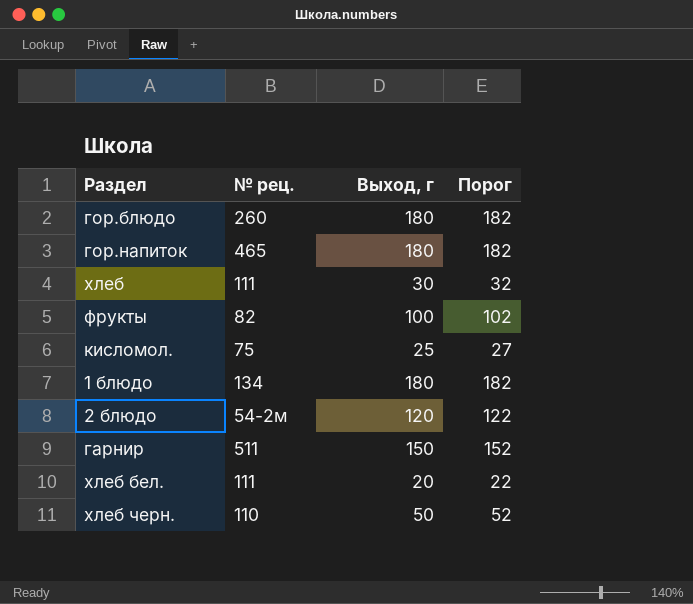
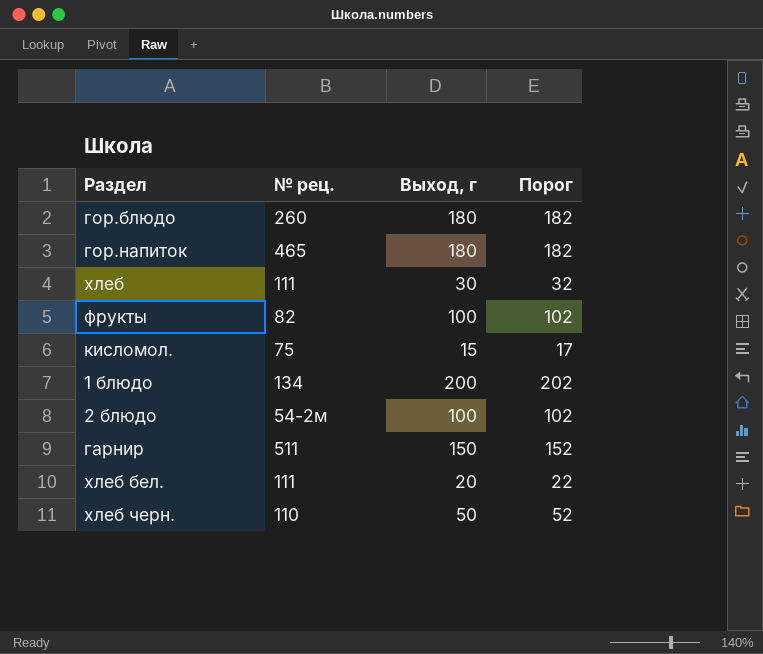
кисломол. | Выход, г: 25 -> 15
кисломол. | Порог: 27 -> 17
1 блюдо | Выход, г: 180 -> 200
1 блюдо | Порог: 182 -> 202
2 блюдо | Выход, г: 120 -> 100
2 блюдо | Порог: 122 -> 102

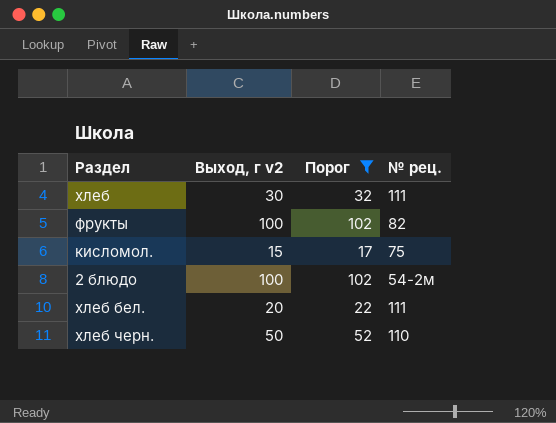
filter: none -> Порог <= 102
column name: Выход, г -> Выход, г v2
column № рец. | position: 2 -> 4

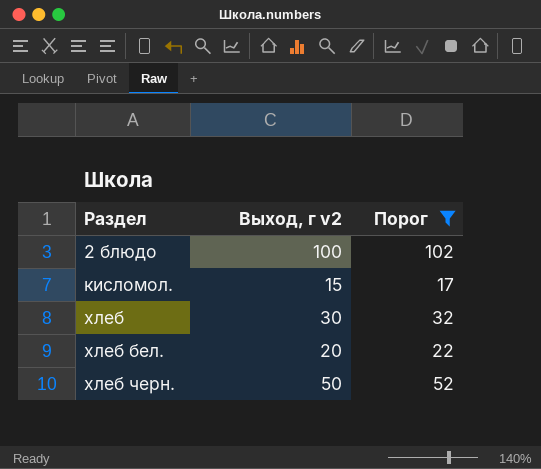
row order: none -> Раздел ascending
column № рец. | position: 4 -> none
row фрукты: 100 | 102 | 82 -> none

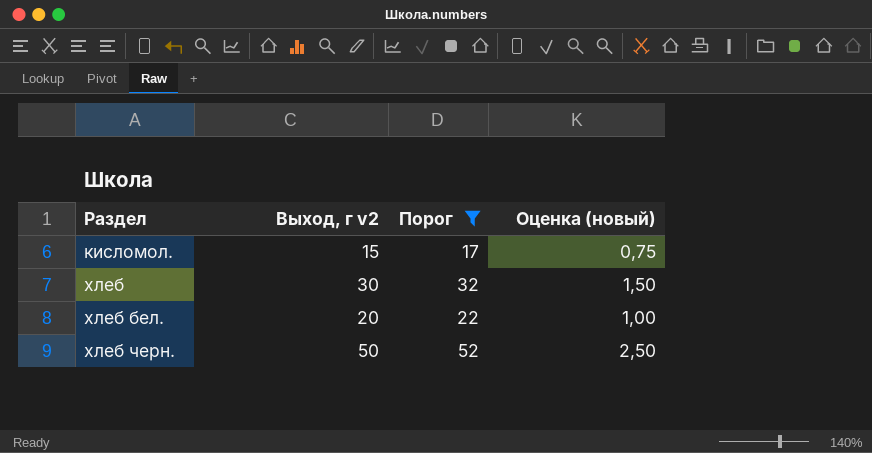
column Оценка (новый) | formula: none -> [Выход, г v2] * 0,05
row 2 блюдо: 100 | 102 -> none

